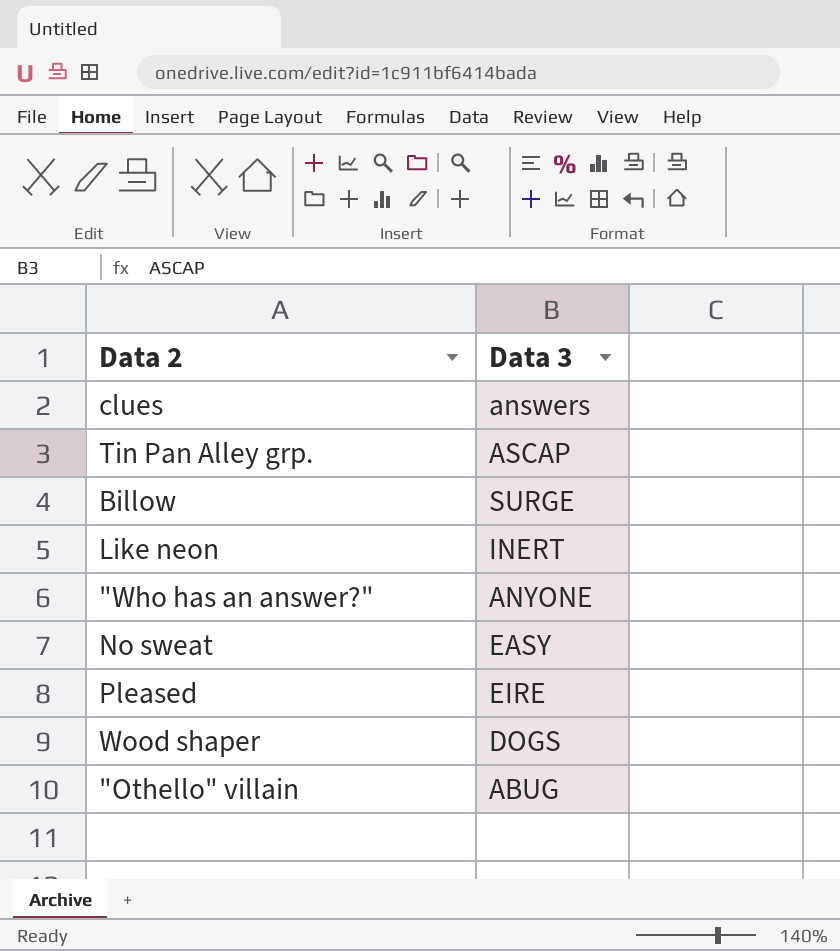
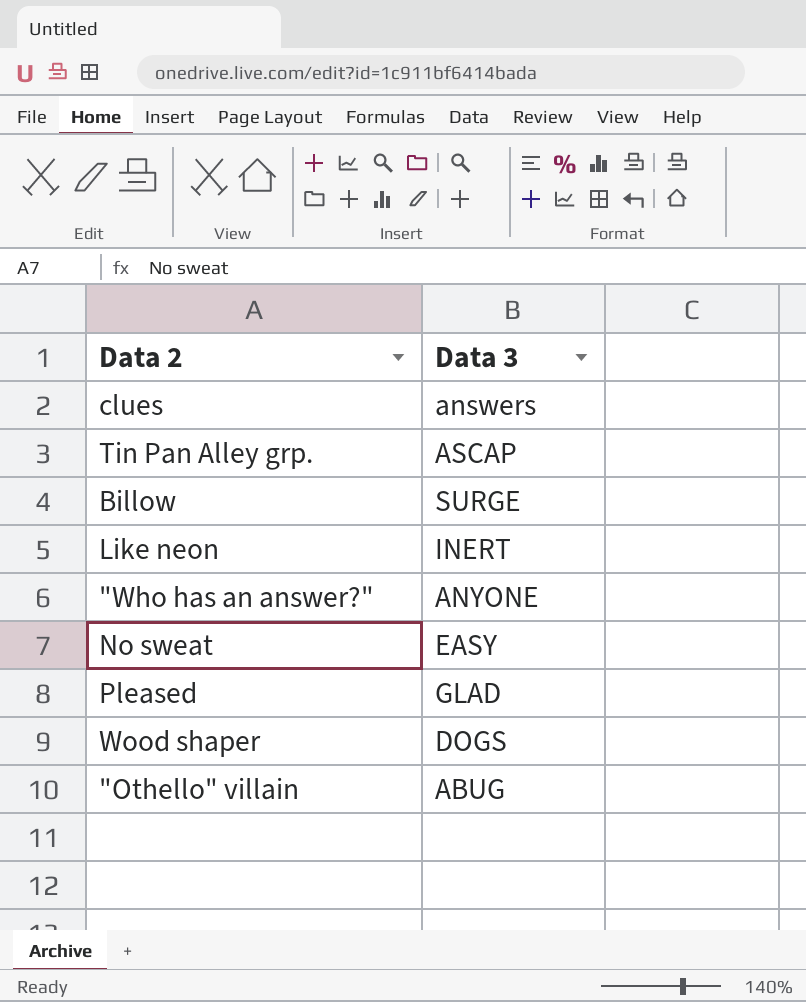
Pleased | Data 3: EIRE -> GLAD

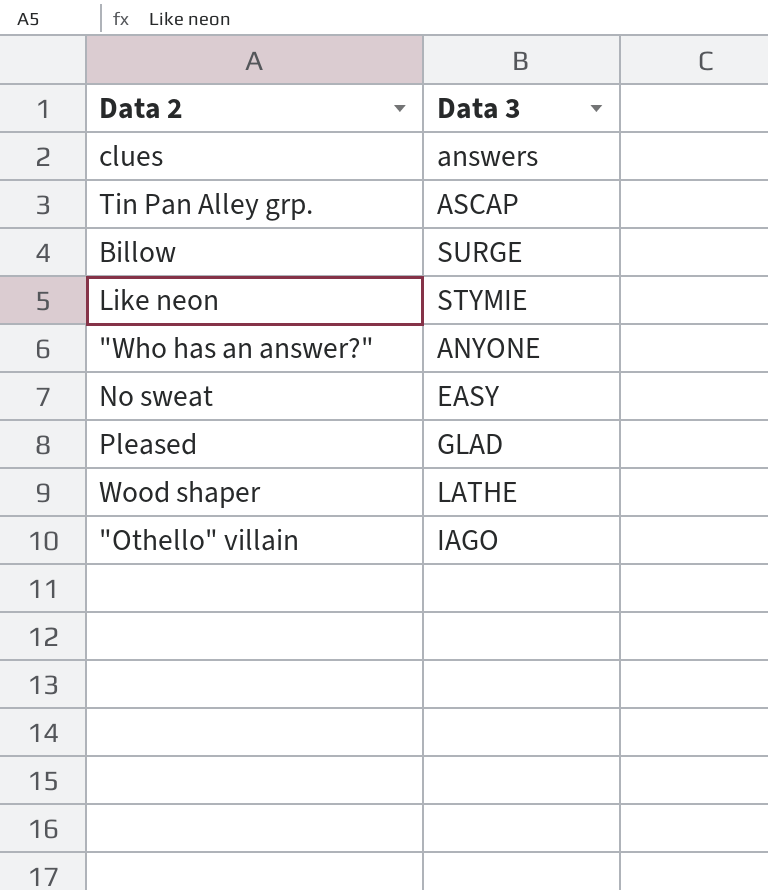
Like neon | Data 3: INERT -> STYMIE
Wood shaper | Data 3: DOGS -> LATHE
"Othello" villain | Data 3: ABUG -> IAGO

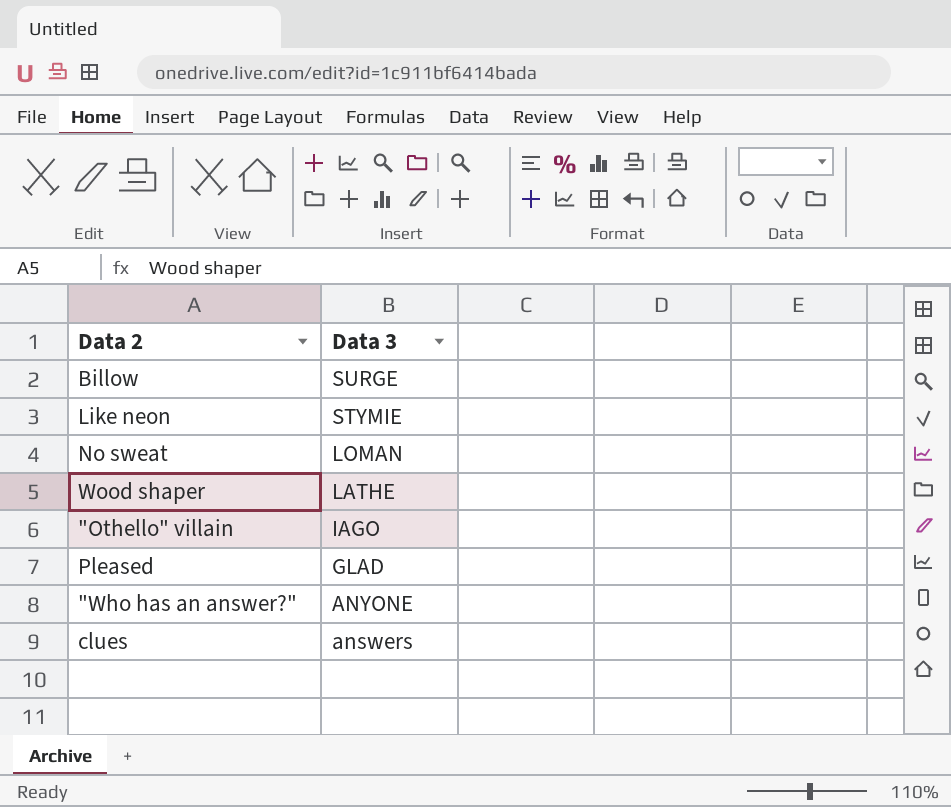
row order: none -> Data 3 descending
row Tin Pan Alley grp.: ASCAP -> none
No sweat | Data 3: EASY -> LOMAN

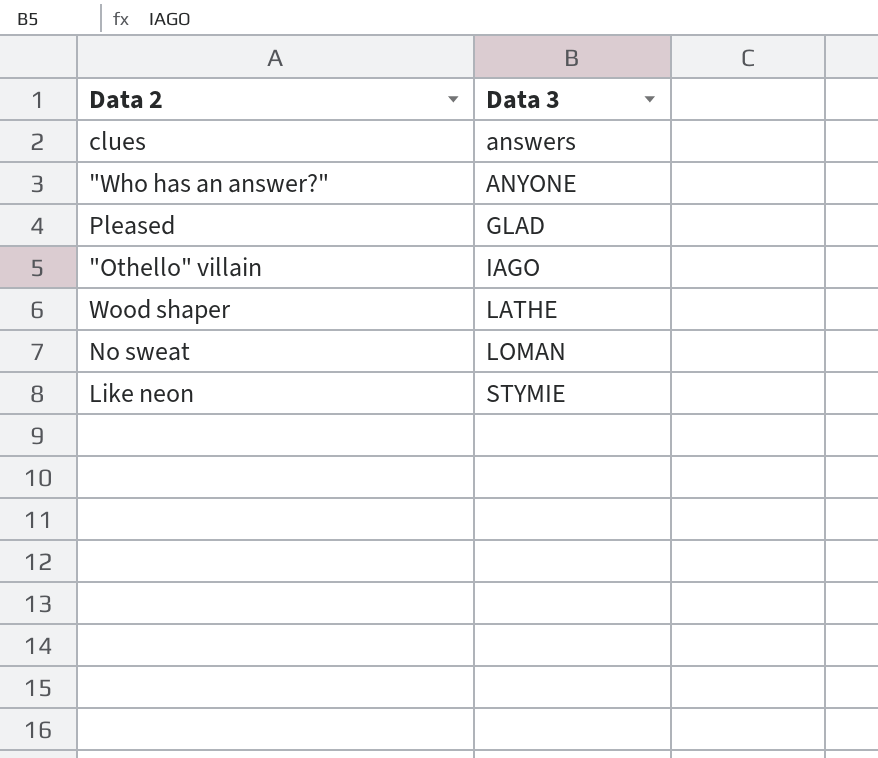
row order: Data 3 descending -> Data 3 ascending
row Billow: SURGE -> none

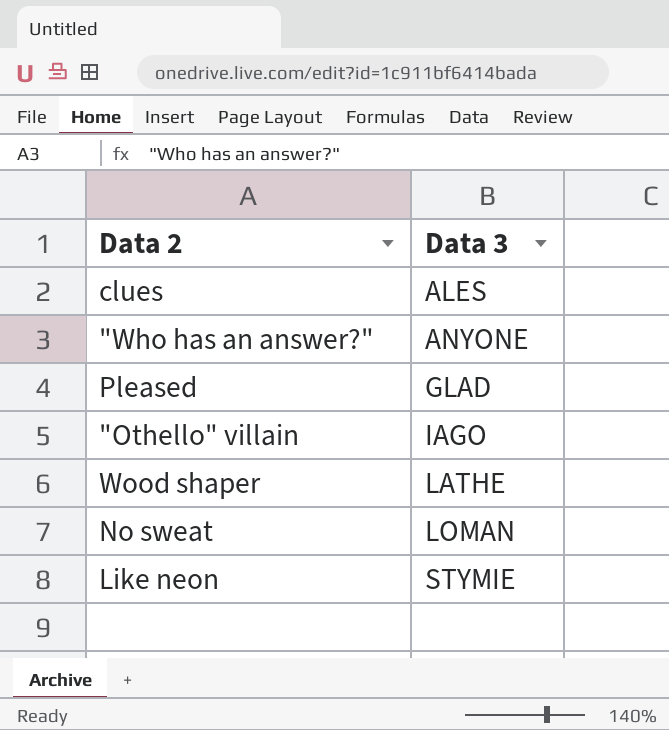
clues | Data 3: answers -> ALES

